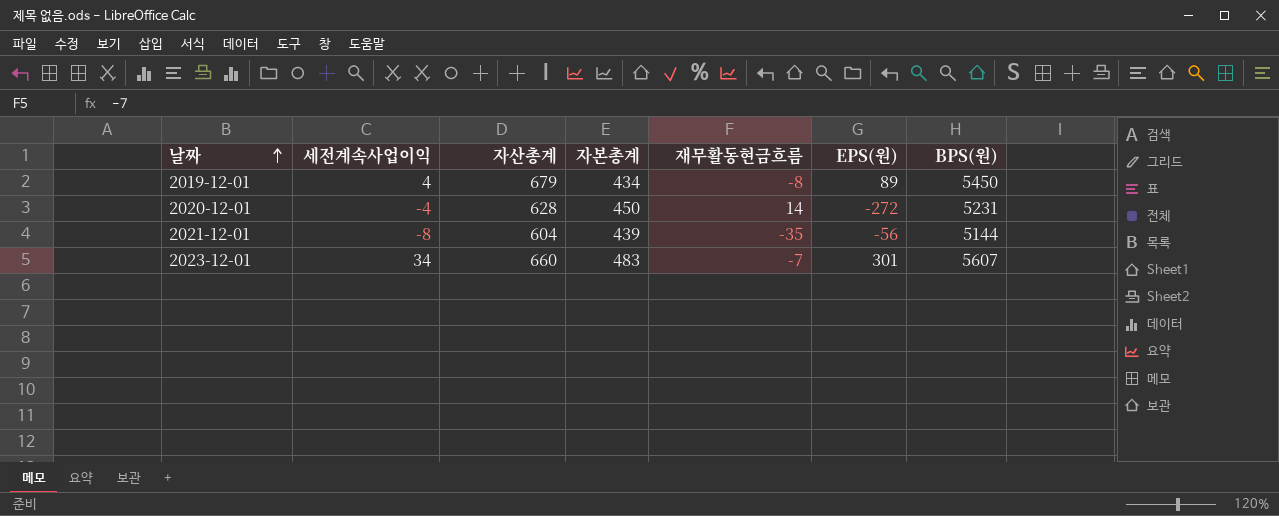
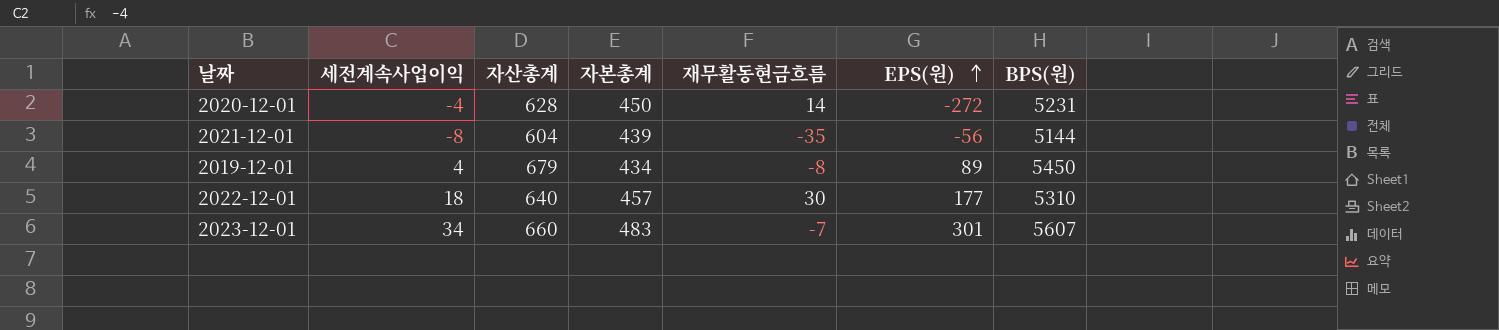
row order: 날짜 ascending -> EPS(원) ascending
row 2022-12-01: none -> 18 | 640 | 457 | 30 | 177 | 5310

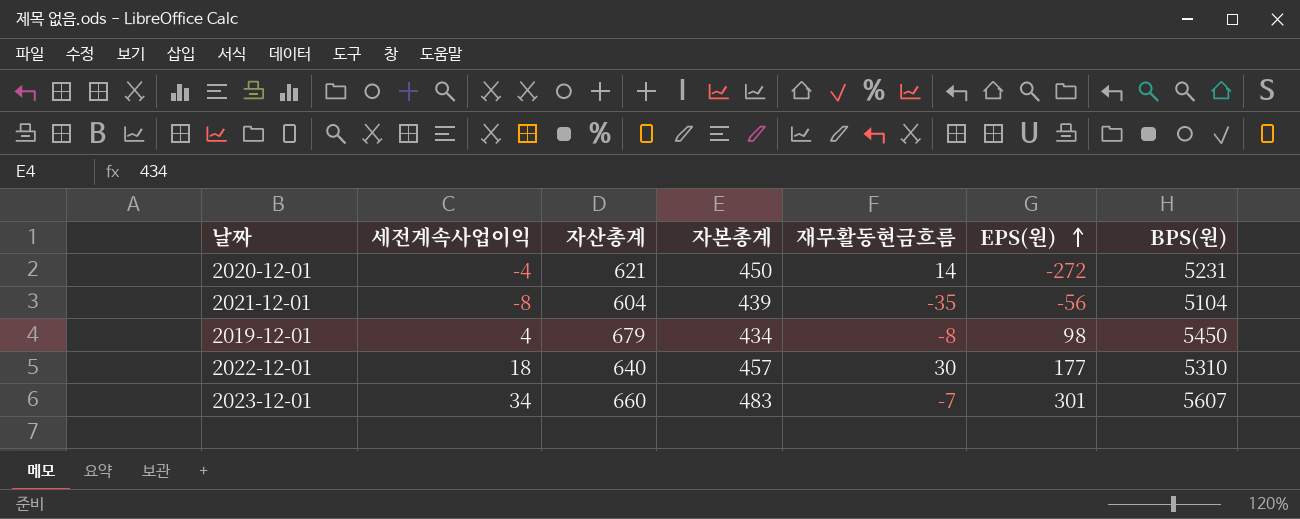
2020-12-01 | 자산총계: 628 -> 621
2021-12-01 | BPS(원): 5144 -> 5104
2019-12-01 | EPS(원): 89 -> 98

